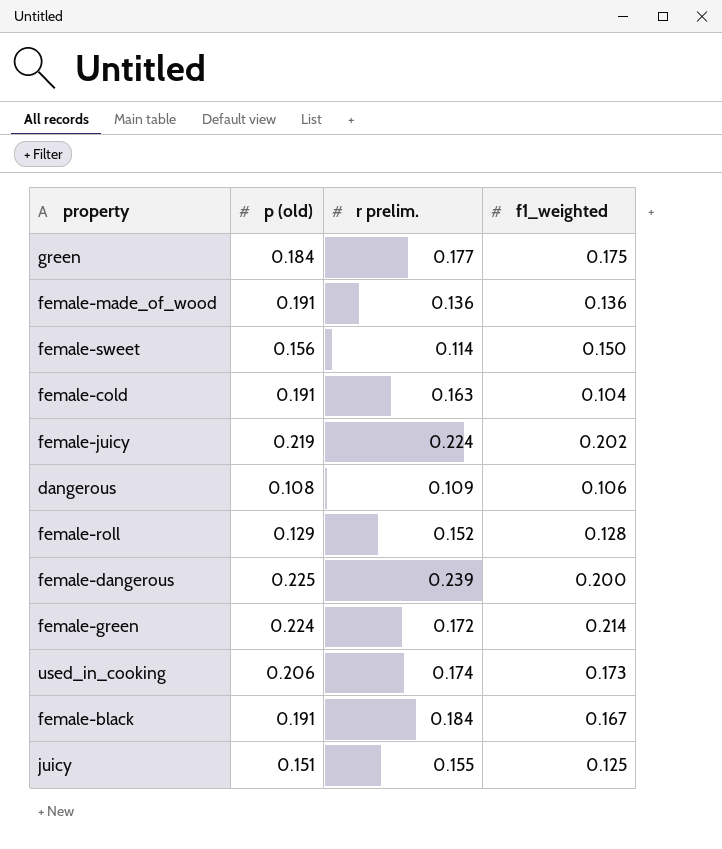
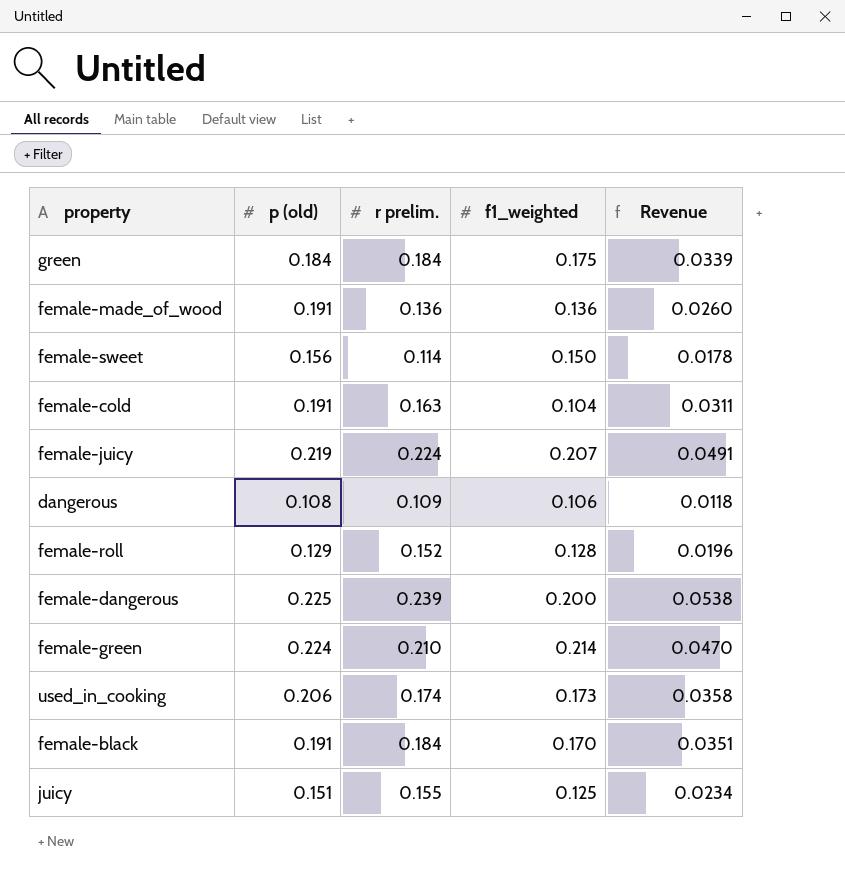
column Revenue | formula: none -> [p (old)] * [r prelim.]
green | r prelim.: 0.177 -> 0.184
female-juicy | f1_weighted: 0.202 -> 0.207
female-green | r prelim.: 0.172 -> 0.210
female-black | f1_weighted: 0.167 -> 0.170

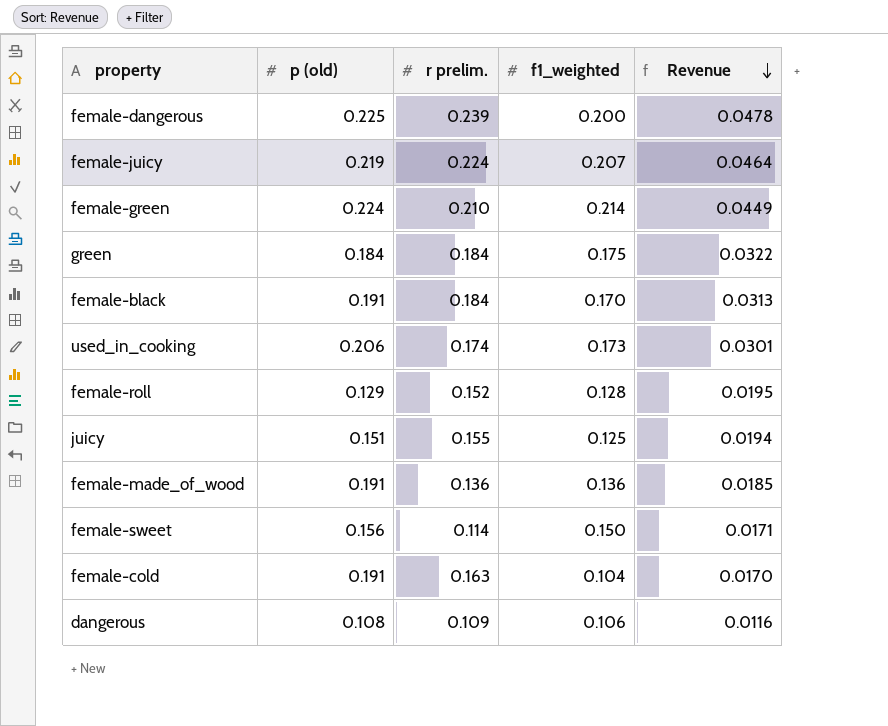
row order: none -> Revenue descending
column Revenue | formula: [p (old)] * [r prelim.] -> [r prelim.] * [f1_weighted]

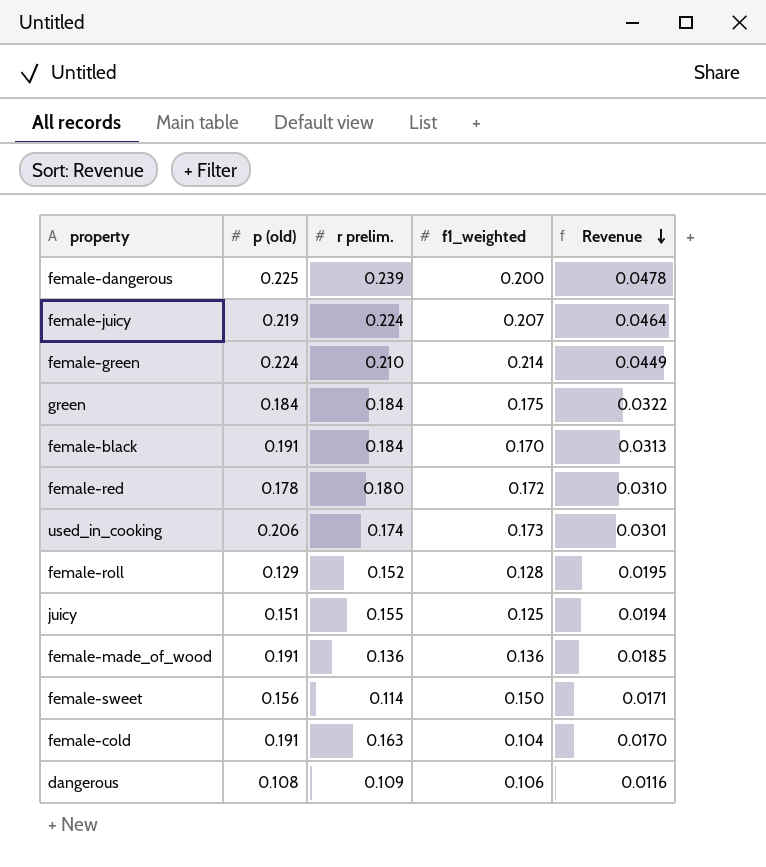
row female-red: none -> 0.178 | 0.180 | 0.172 | 0.0310

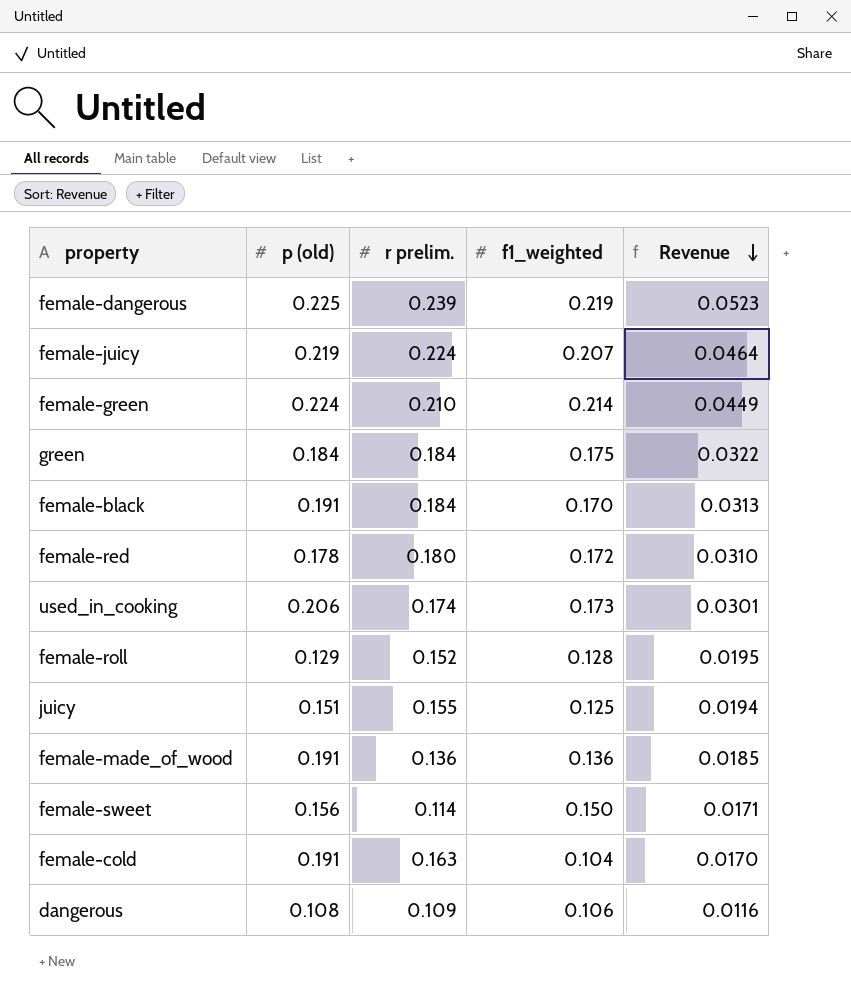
female-dangerous | f1_weighted: 0.200 -> 0.219
female-dangerous | Revenue: 0.0478 -> 0.0523

